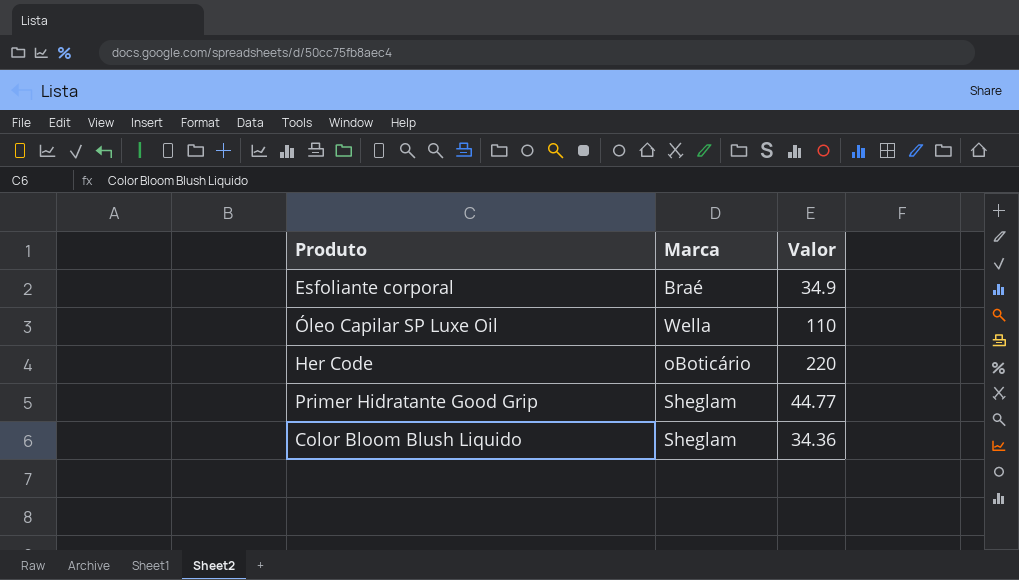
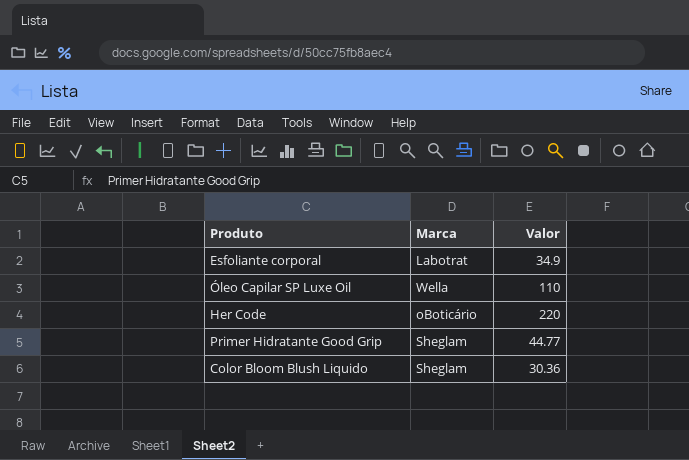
Esfoliante corporal | Marca: Braé -> Labotrat
Color Bloom Blush Liquido | Valor: 34.36 -> 30.36

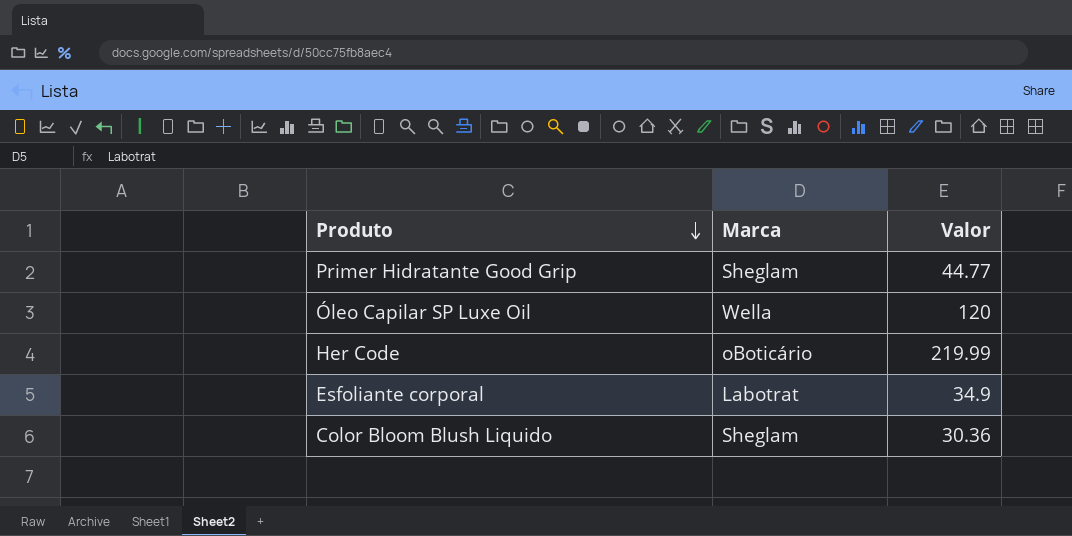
row order: none -> Produto descending
Óleo Capilar SP Luxe Oil | Valor: 110 -> 120
Her Code | Valor: 220 -> 219.99

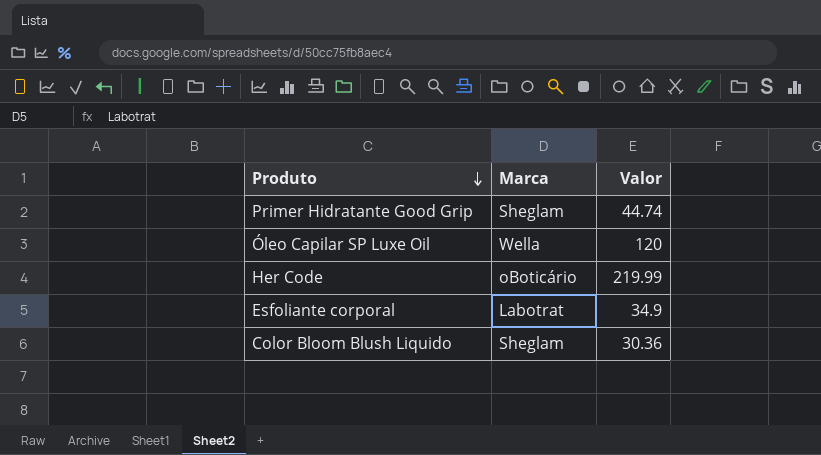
Primer Hidratante Good Grip | Valor: 44.77 -> 44.74

